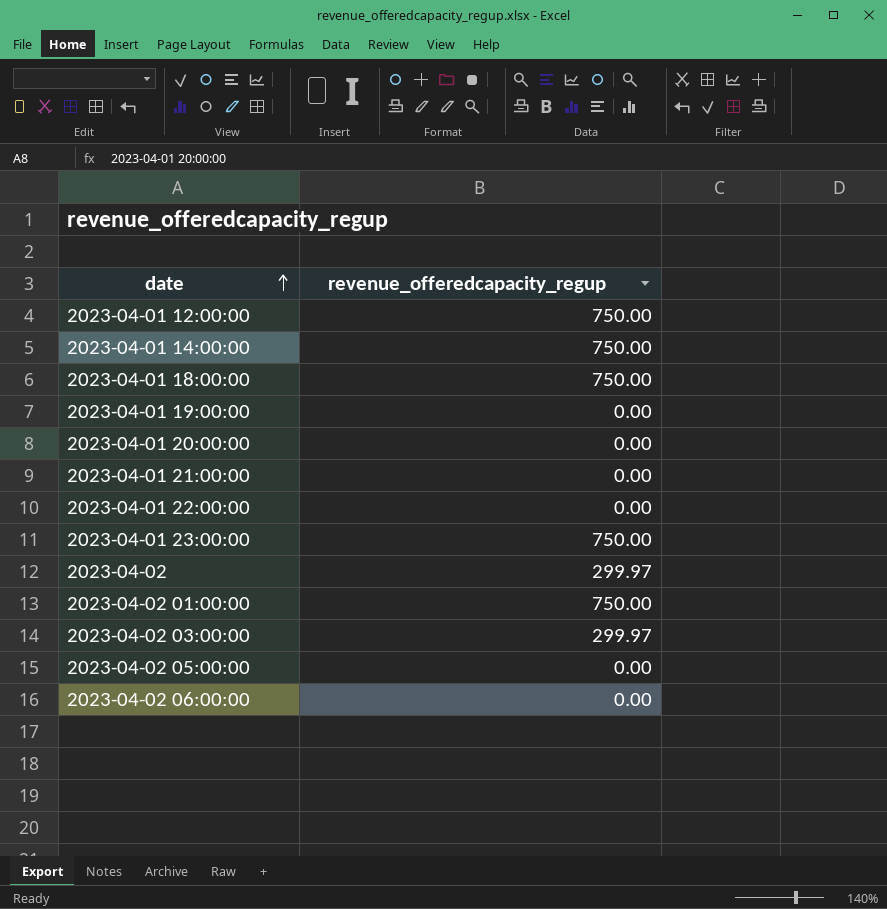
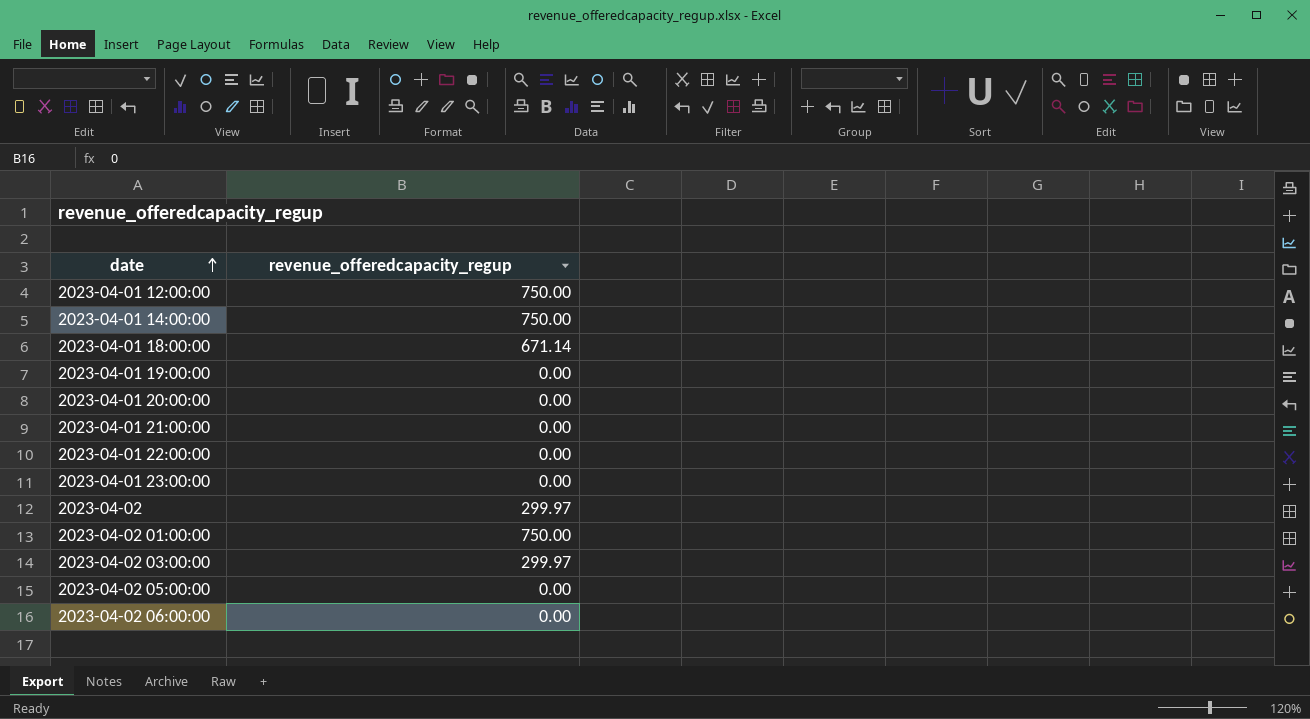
2023-04-01 18:00:00 | revenue_offeredcapacity_regup: 750.00 -> 671.14
2023-04-01 23:00:00 | revenue_offeredcapacity_regup: 750.00 -> 0.00

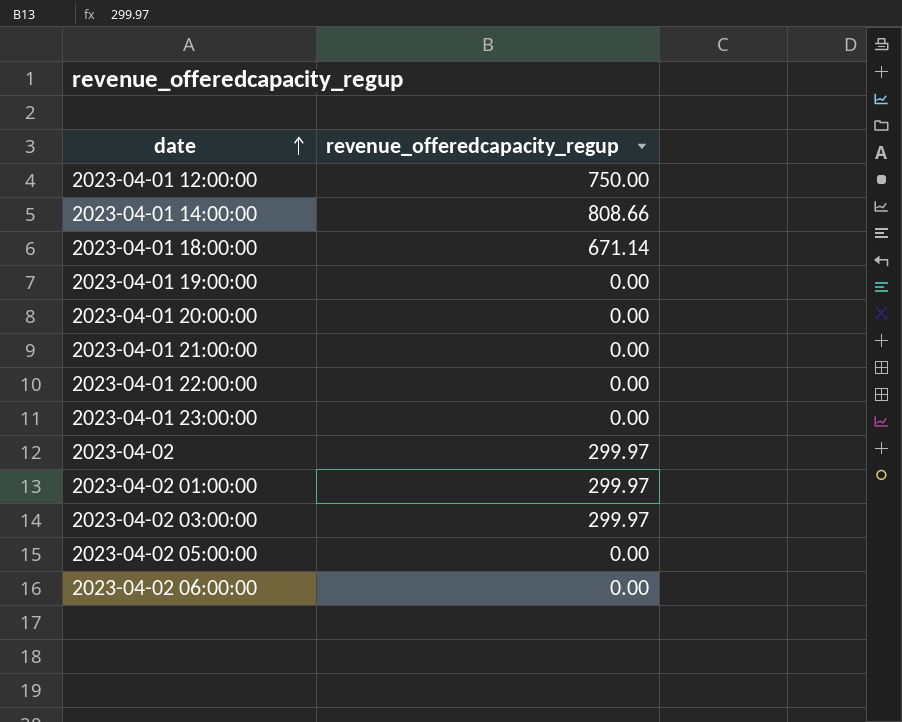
2023-04-01 14:00:00 | revenue_offeredcapacity_regup: 750.00 -> 808.66
2023-04-02 01:00:00 | revenue_offeredcapacity_regup: 750.00 -> 299.97

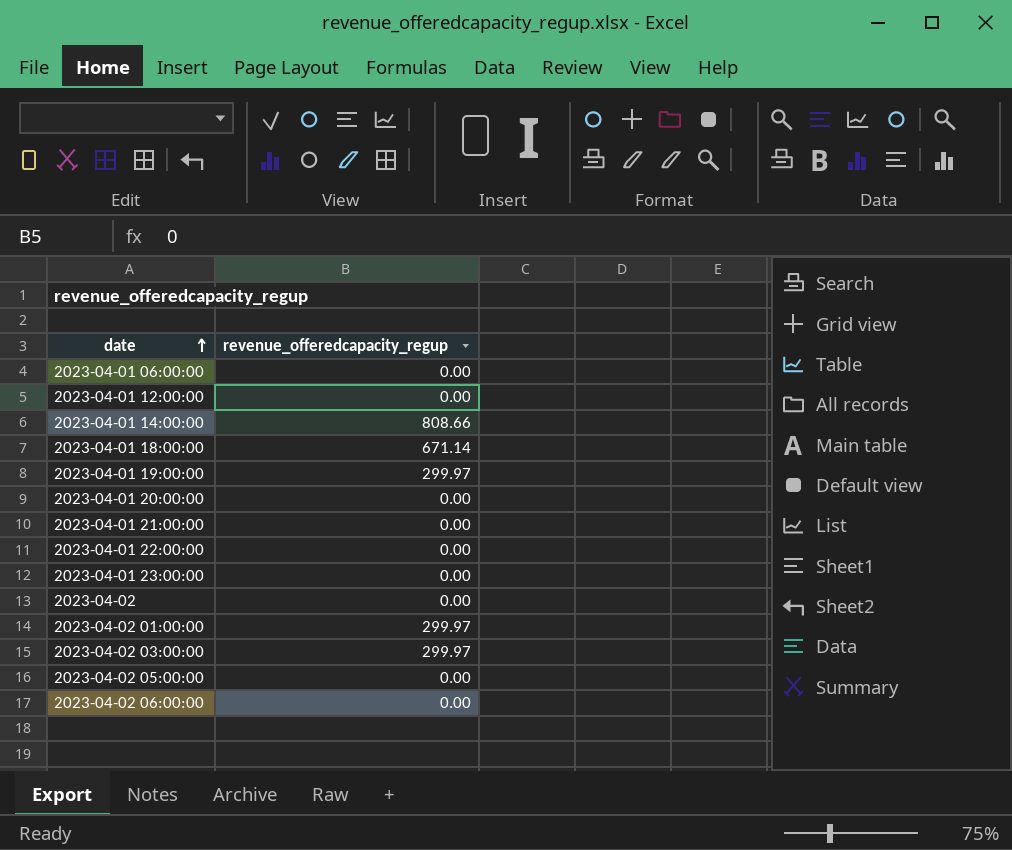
row 2023-04-01 06:00:00: none -> 0.00
2023-04-01 12:00:00 | revenue_offeredcapacity_regup: 750.00 -> 0.00
2023-04-01 19:00:00 | revenue_offeredcapacity_regup: 0.00 -> 299.97
2023-04-02 | revenue_offeredcapacity_regup: 299.97 -> 0.00

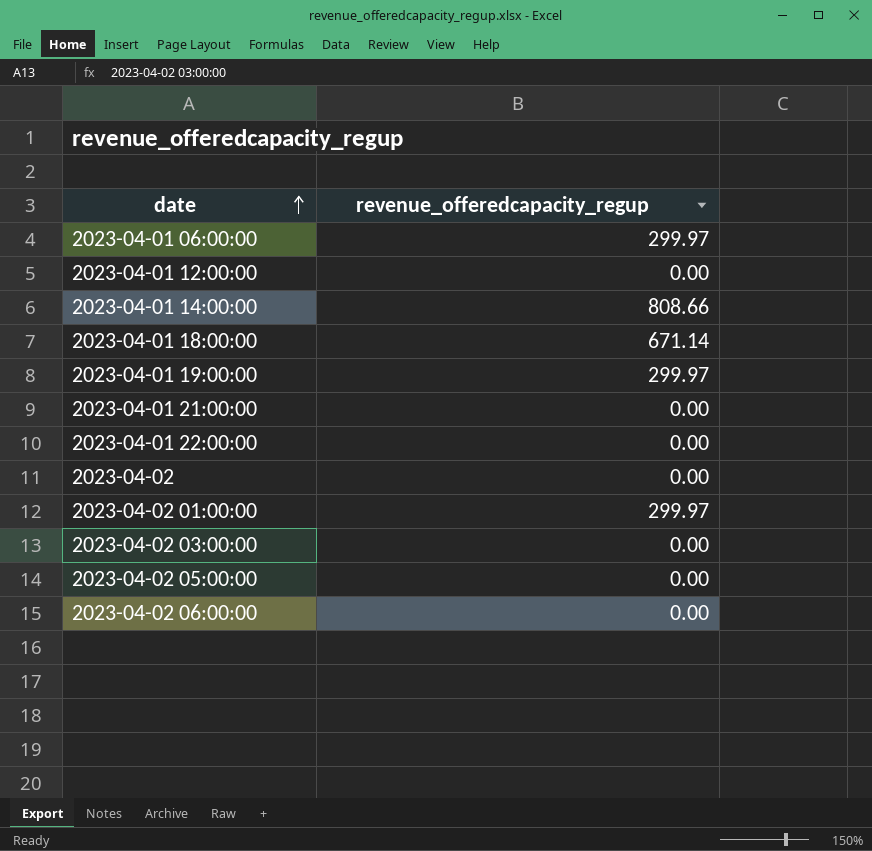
row 2023-04-01 20:00:00: 0.00 -> none
row 2023-04-01 23:00:00: 0.00 -> none
2023-04-01 06:00:00 | revenue_offeredcapacity_regup: 0.00 -> 299.97
2023-04-02 03:00:00 | revenue_offeredcapacity_regup: 299.97 -> 0.00

